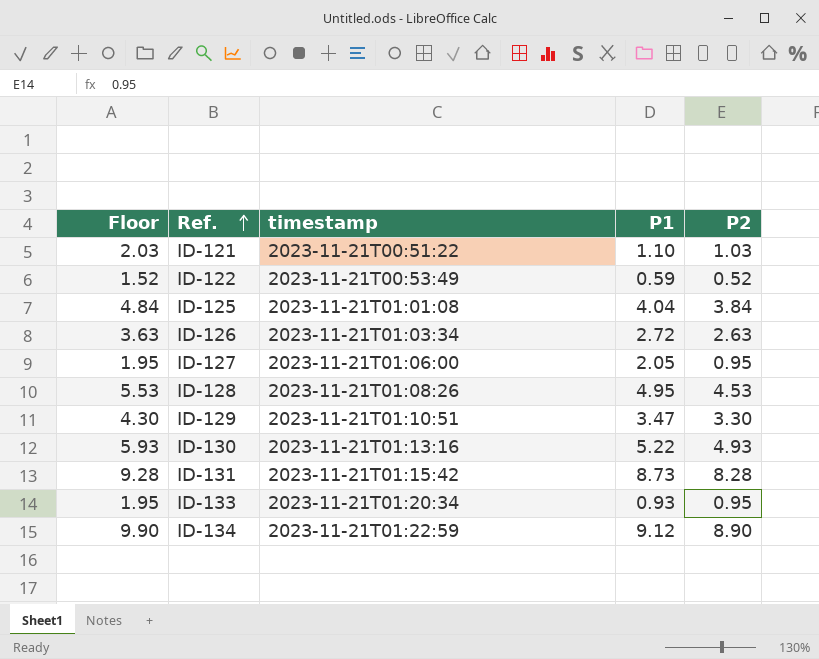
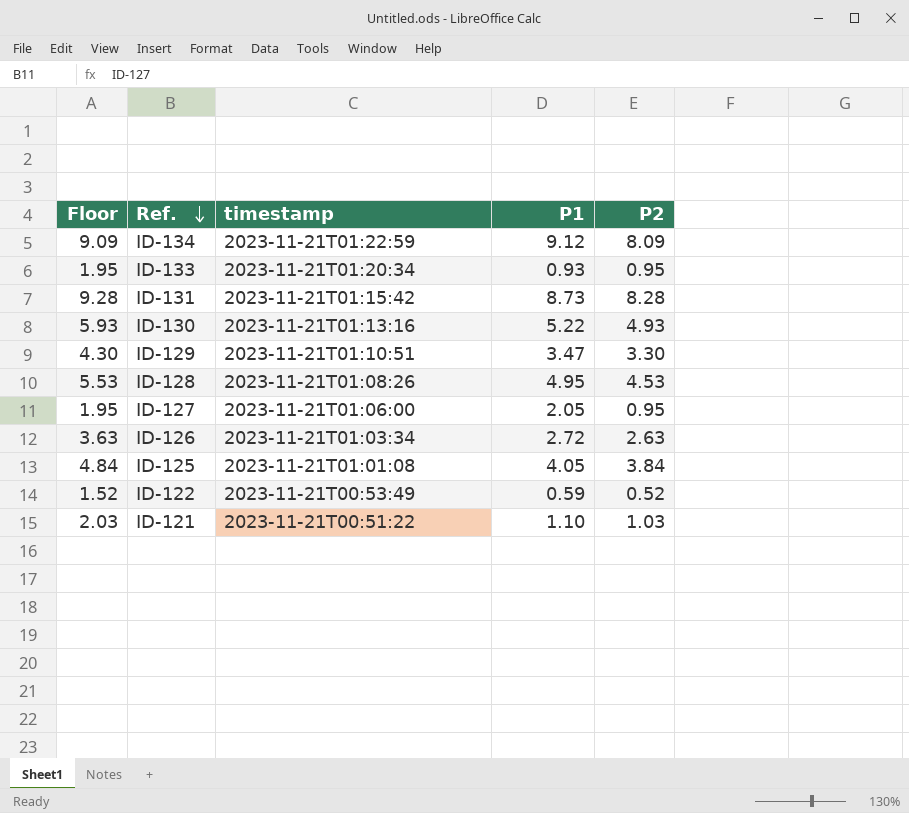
row order: Ref. ascending -> Ref. descending
ID-134 | Floor: 9.90 -> 9.09
ID-134 | P2: 8.90 -> 8.09
ID-125 | P1: 4.04 -> 4.05

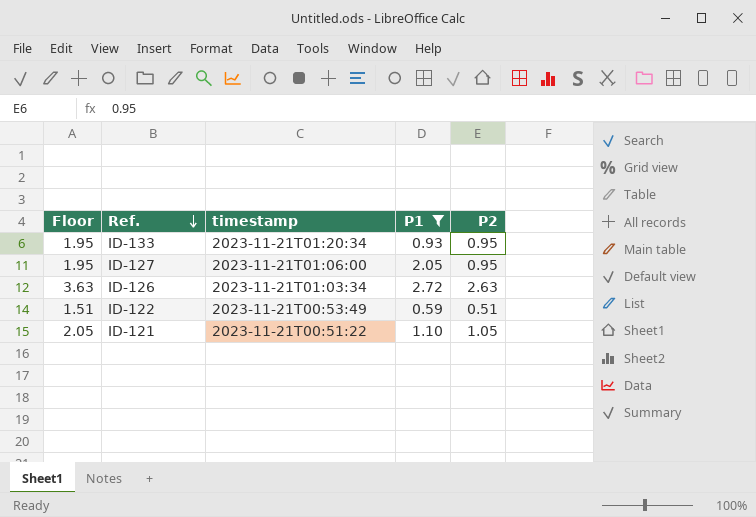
filter: none -> P1 <= 2.72
ID-122 | Floor: 1.52 -> 1.51
ID-122 | P2: 0.52 -> 0.51
ID-121 | Floor: 2.03 -> 2.05
ID-121 | P2: 1.03 -> 1.05

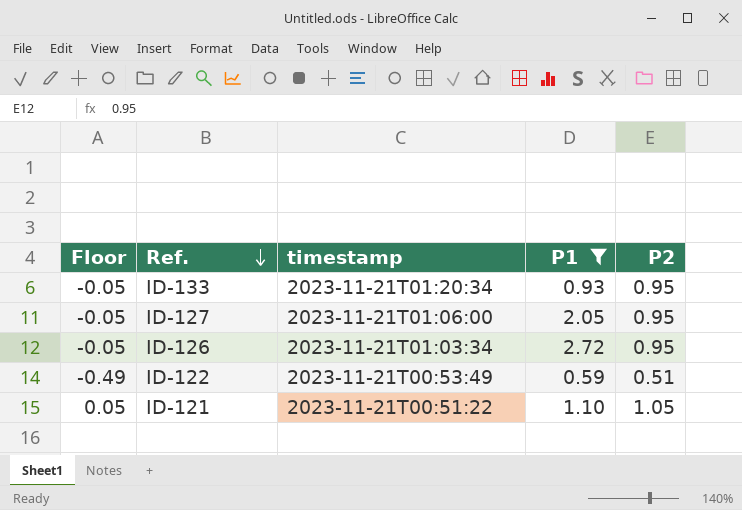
column Floor | formula: [P2] + 1 -> [P2] - 1
ID-126 | P2: 2.63 -> 0.95

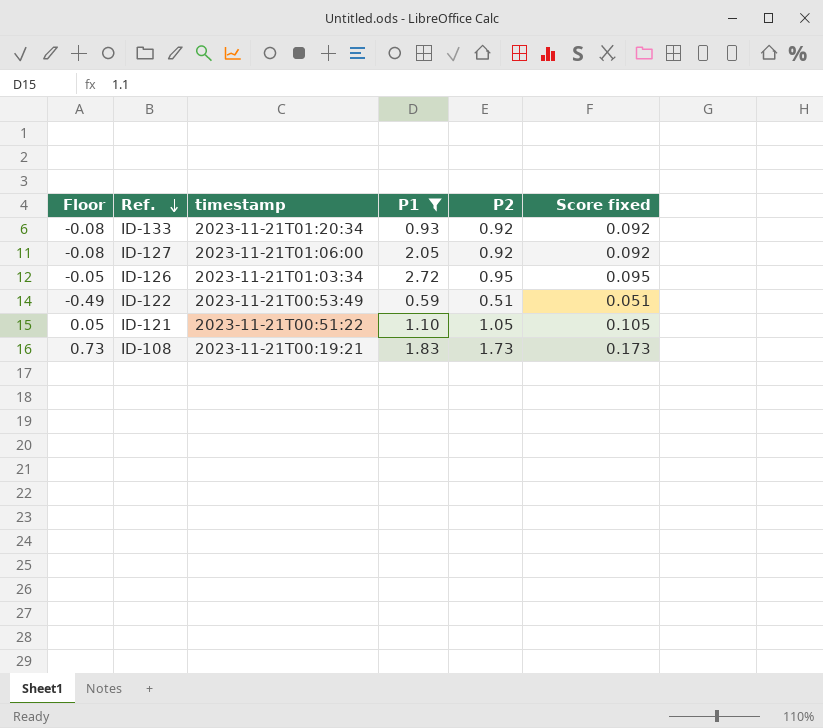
column Score fixed | formula: none -> [P2] * 0.1
ID-133 | Floor: -0.05 -> -0.08
ID-133 | P2: 0.95 -> 0.92
ID-127 | Floor: -0.05 -> -0.08
ID-127 | P2: 0.95 -> 0.92
row ID-108: none -> 0.73 | 2023-11-21T00:19:21 | 1.83 | 1.73 | 0.173

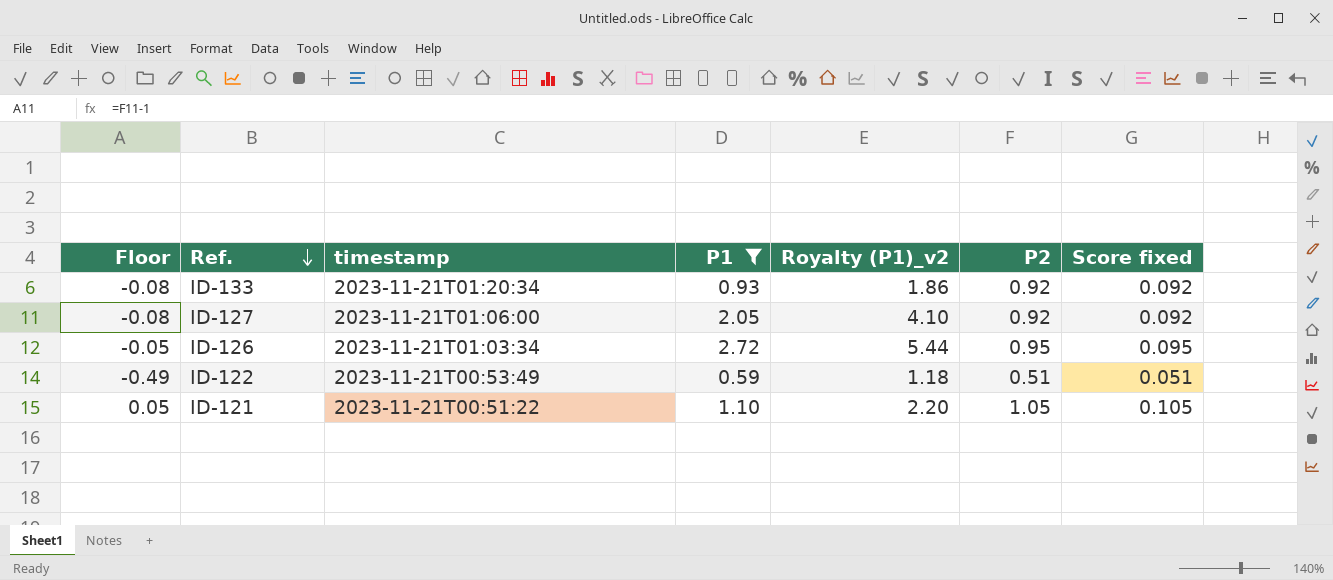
column Royalty (P1)_v2 | formula: none -> [P1] * 2
row ID-108: 0.73 | 2023-11-21T00:19:21 | 1.83 | 1.73 | 0.173 -> none

